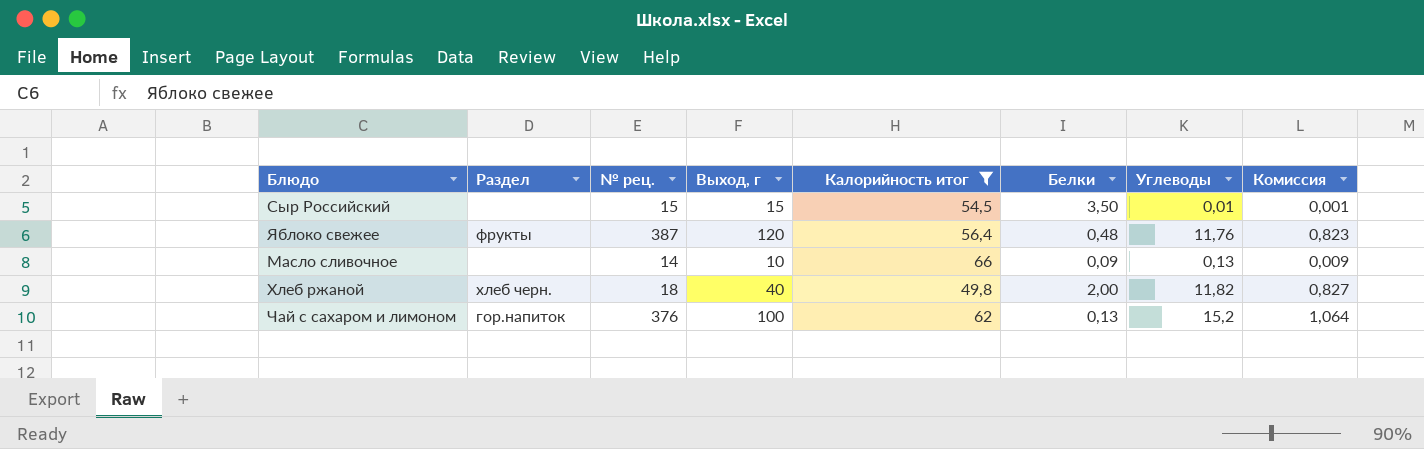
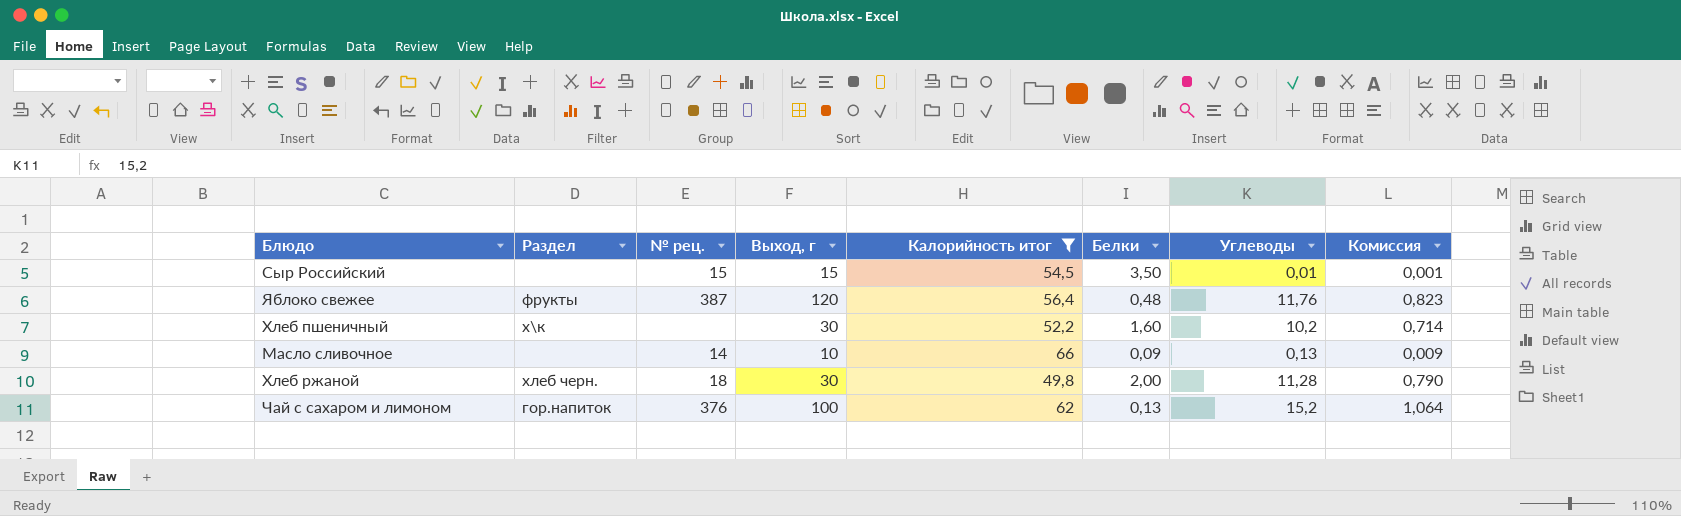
row Хлеб пшеничный: none -> х\к | none | 30 | 52,2 | 1,60 | 10,2 | 0,714
Хлеб ржаной | Выход, г: 40 -> 30
Хлеб ржаной | Углеводы: 11,82 -> 11,28
Хлеб ржаной | Комиссия: 0,827 -> 0,790

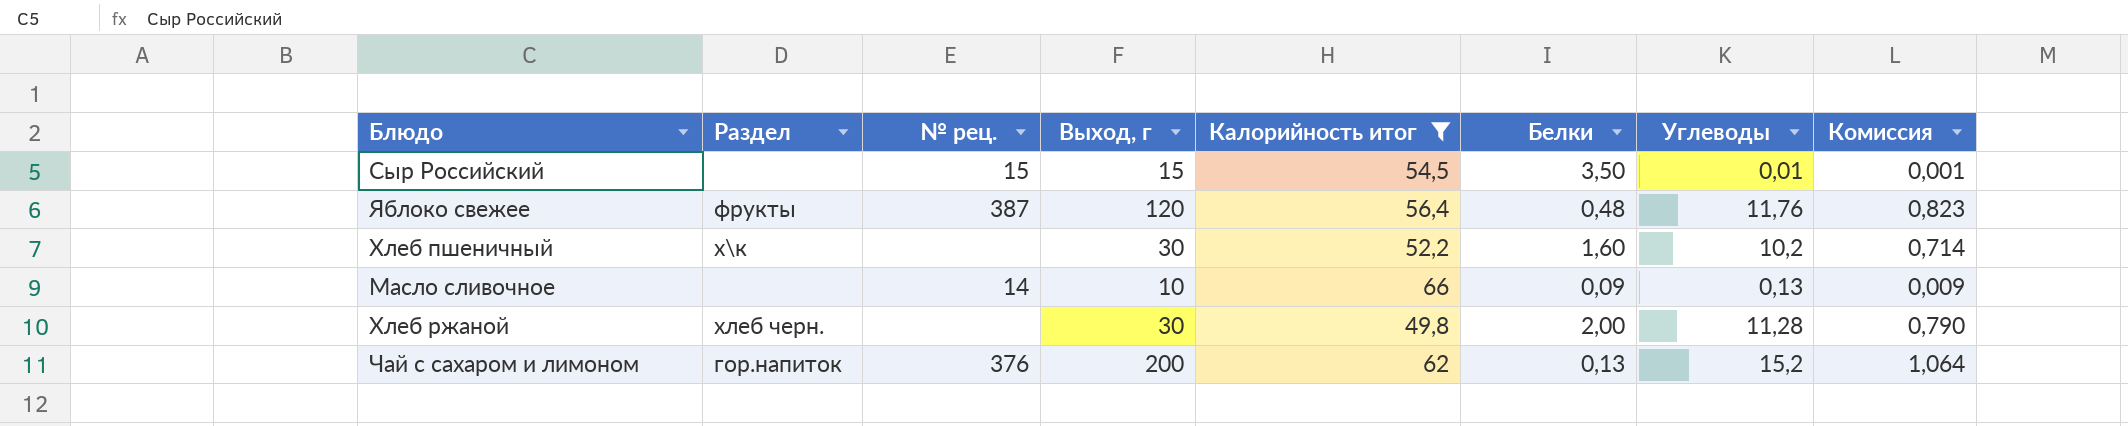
Хлеб ржаной | № рец.: 18 -> none
Чай с сахаром и лимоном | Выход, г: 100 -> 200

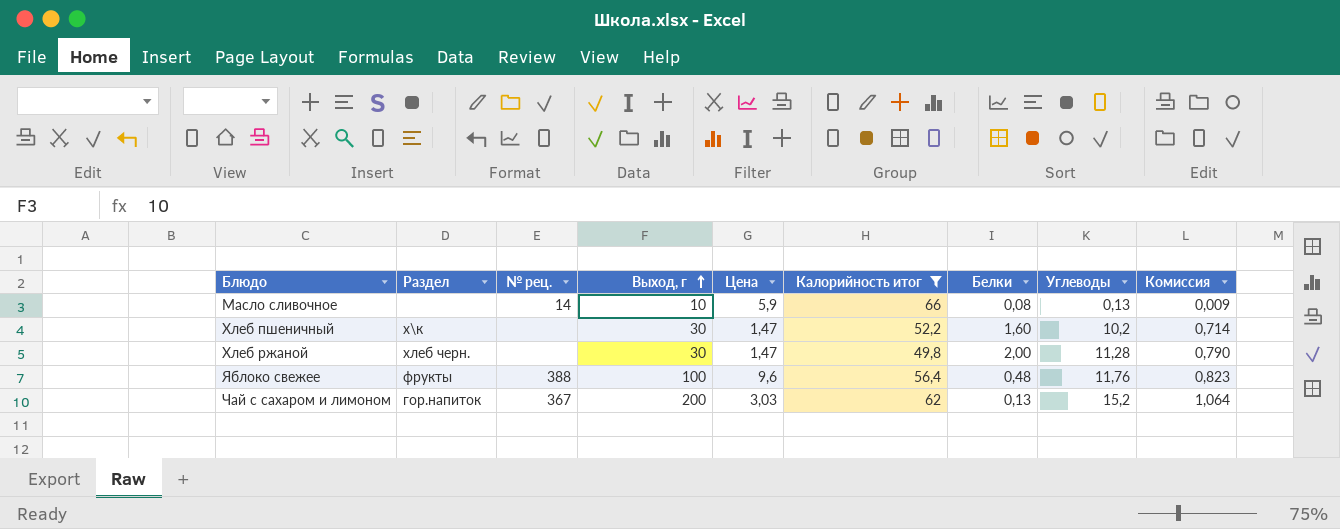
row order: none -> Выход, г ascending
column Цена | position: none -> 5
row Сыр Российский: none | 15 | 15 | 54,5 | 3,50 | 0,01 | 0,001 -> none
Масло сливочное | Белки: 0,09 -> 0,08
Яблоко свежее | № рец.: 387 -> 388
Яблоко свежее | Выход, г: 120 -> 100
Чай с сахаром и лимоном | № рец.: 376 -> 367

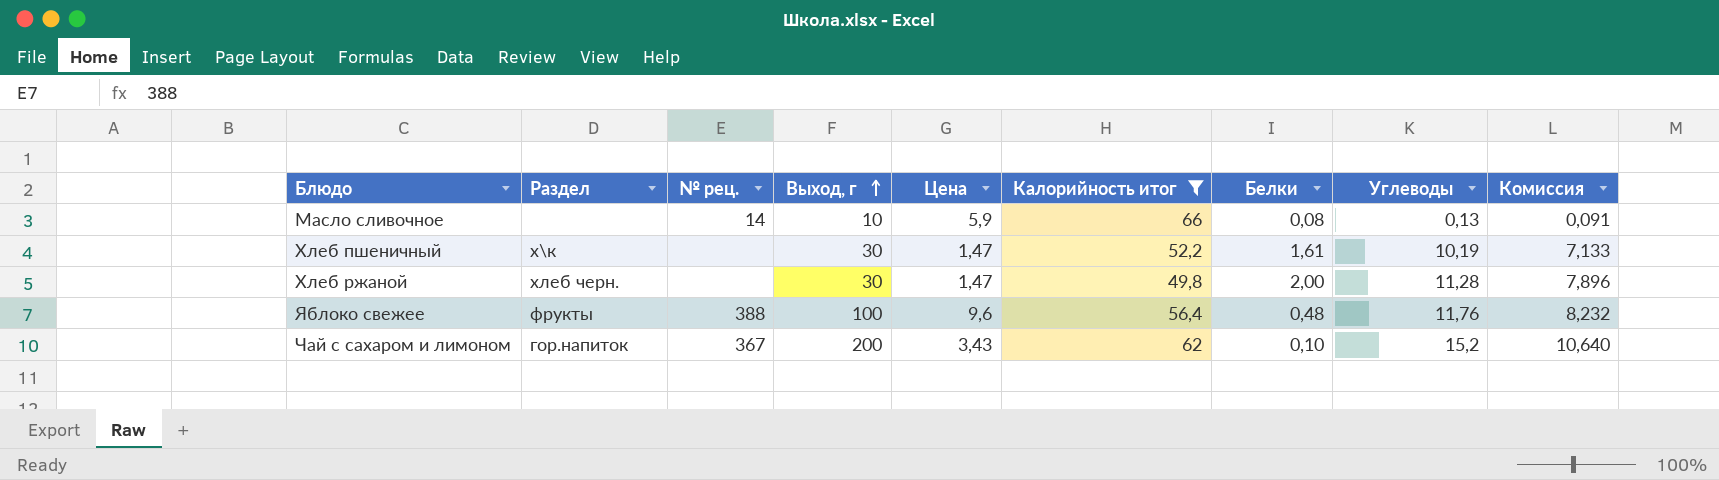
column Комиссия | formula: [Углеводы] * 0,07 -> [Углеводы] * 0,7
Хлеб пшеничный | Белки: 1,60 -> 1,61
Хлеб пшеничный | Углеводы: 10,2 -> 10,19
Чай с сахаром и лимоном | Цена: 3,03 -> 3,43
Чай с сахаром и лимоном | Белки: 0,13 -> 0,10

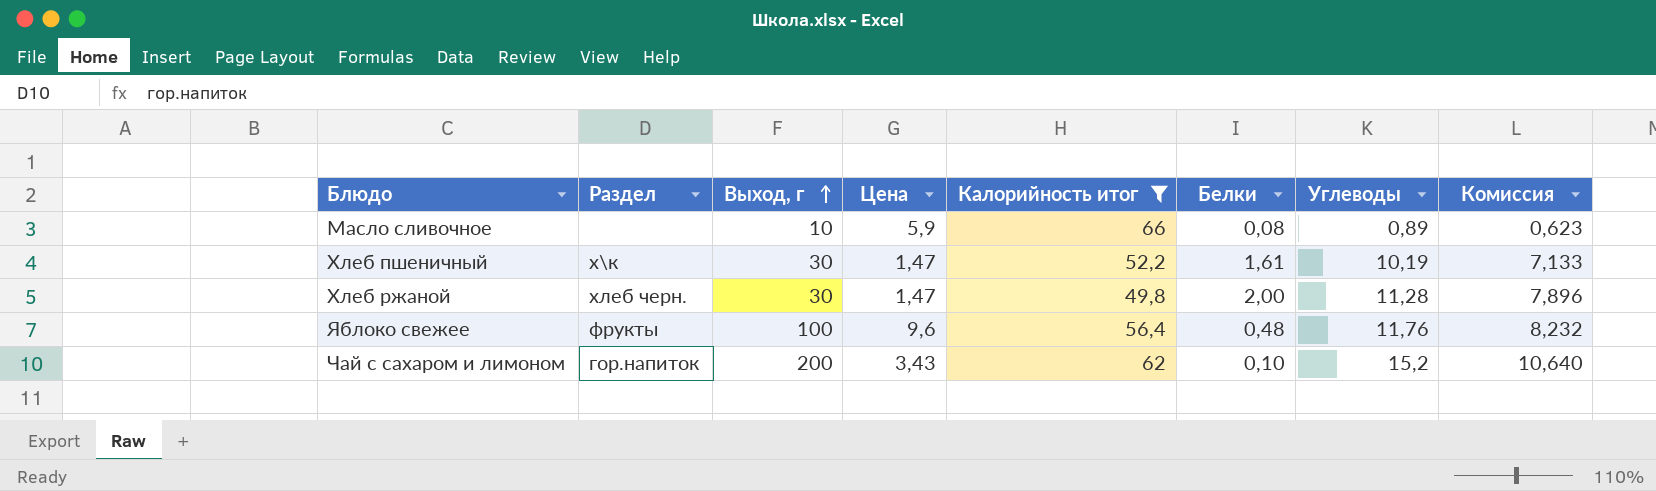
column № рец. | position: 3 -> none
Масло сливочное | Углеводы: 0,13 -> 0,89
Масло сливочное | Комиссия: 0,091 -> 0,623

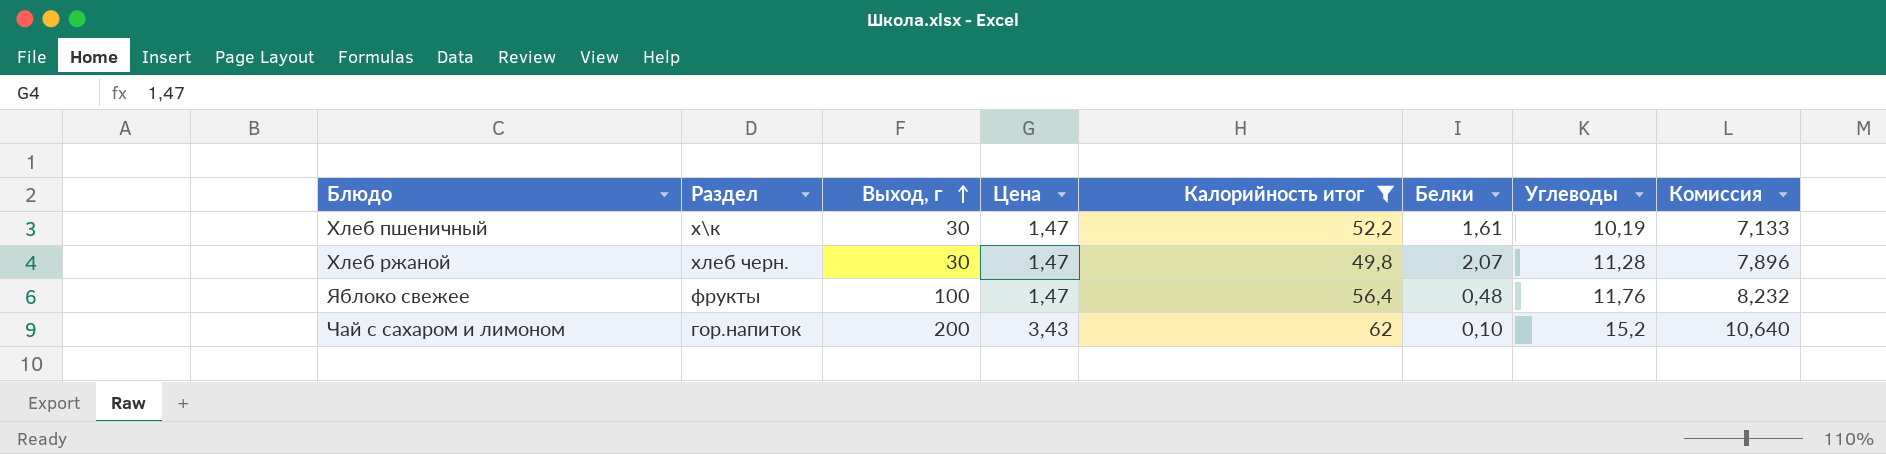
row Масло сливочное: none | 10 | 5,9 | 66 | 0,08 | 0,89 | 0,623 -> none
Хлеб ржаной | Белки: 2,00 -> 2,07
Яблоко свежее | Цена: 9,6 -> 1,47

